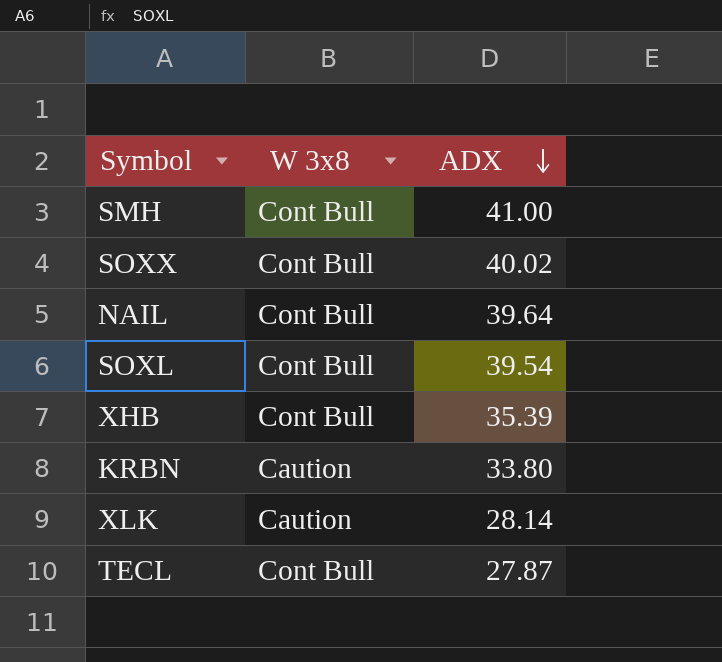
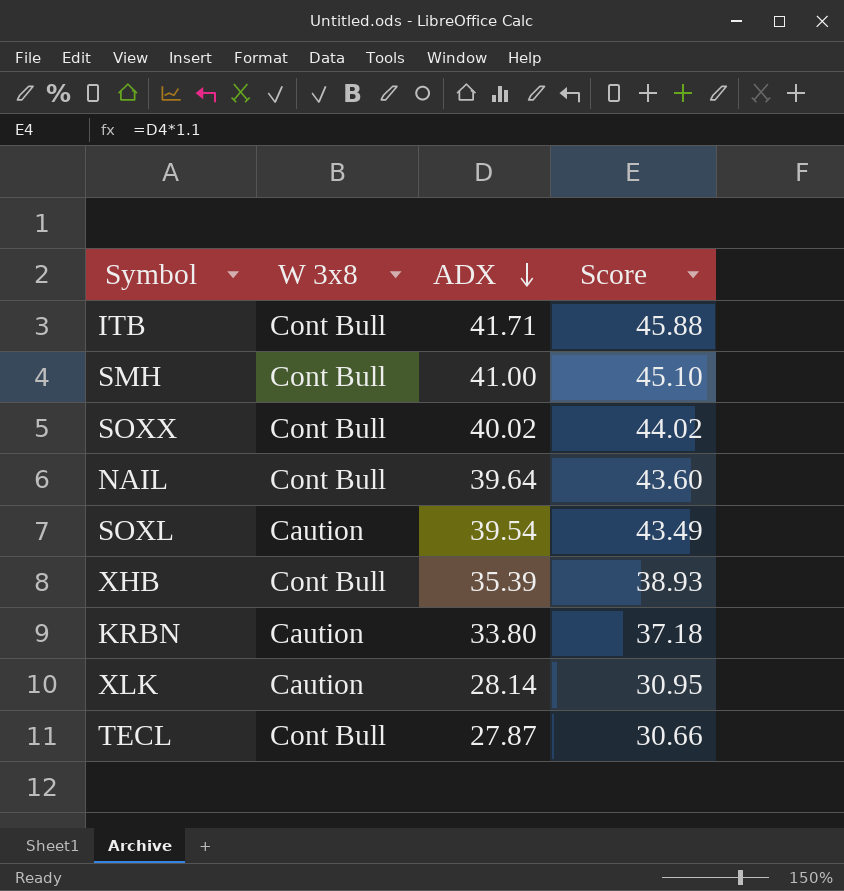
column Score | formula: none -> [ADX] * 1.1
row ITB: none -> Cont Bull | 41.71 | 45.88
SOXL | W 3x8: Cont Bull -> Caution

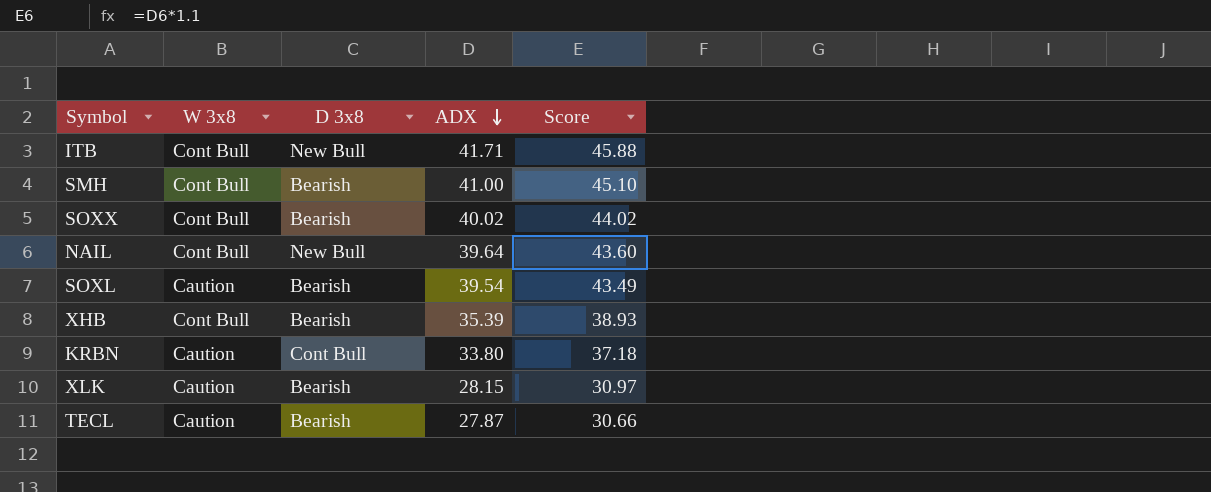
column D 3x8 | position: none -> 3
XLK | ADX: 28.14 -> 28.15
XLK | Score: 30.95 -> 30.97
TECL | W 3x8: Cont Bull -> Caution

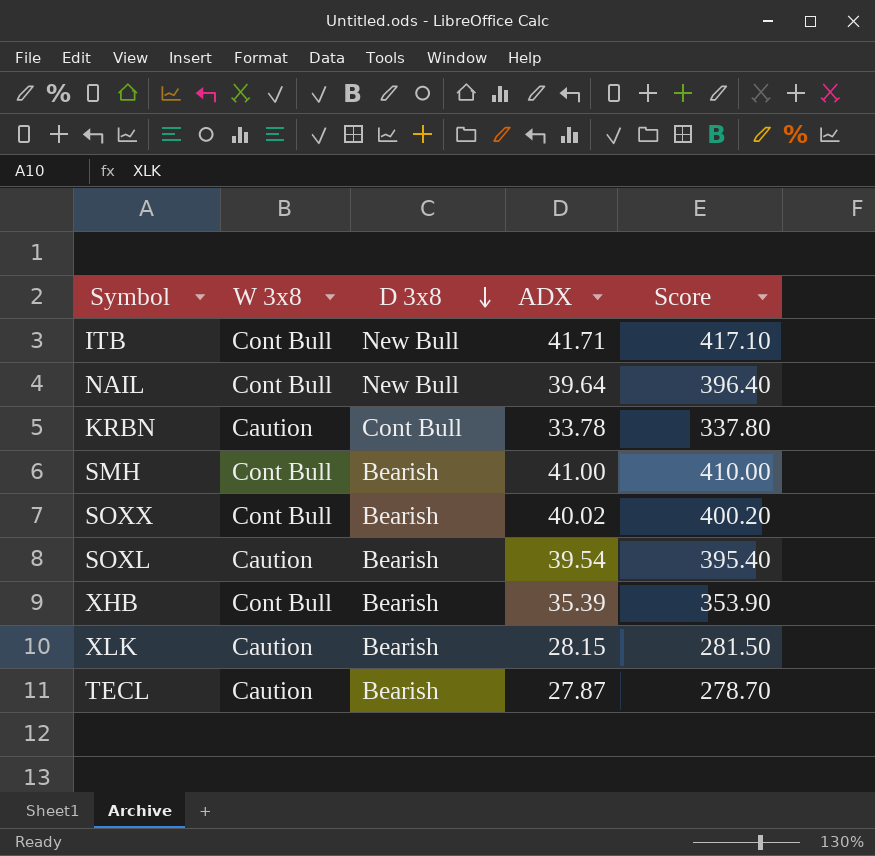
row order: ADX descending -> D 3x8 descending
column Score | formula: [ADX] * 1.1 -> [ADX] * 10
KRBN | ADX: 33.80 -> 33.78

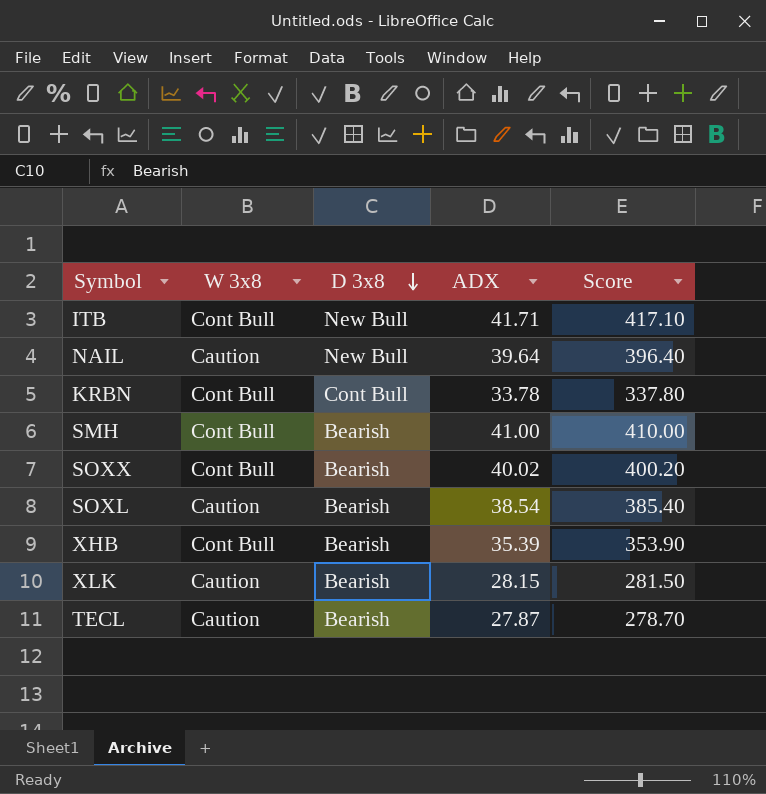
NAIL | W 3x8: Cont Bull -> Caution
KRBN | W 3x8: Caution -> Cont Bull
SOXL | ADX: 39.54 -> 38.54
SOXL | Score: 395.40 -> 385.40

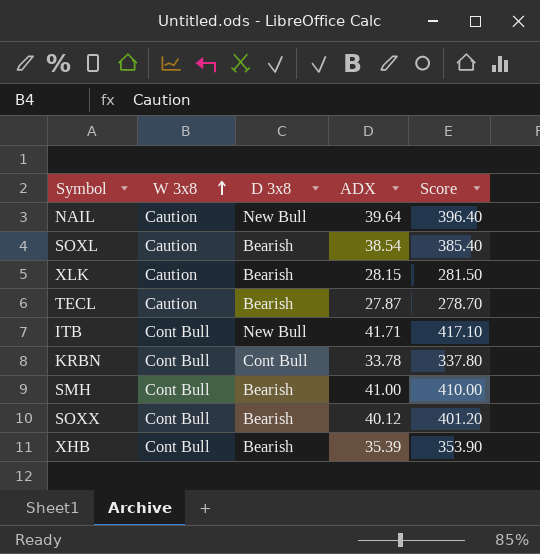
row order: D 3x8 descending -> W 3x8 ascending
SOXX | ADX: 40.02 -> 40.12
SOXX | Score: 400.20 -> 401.20

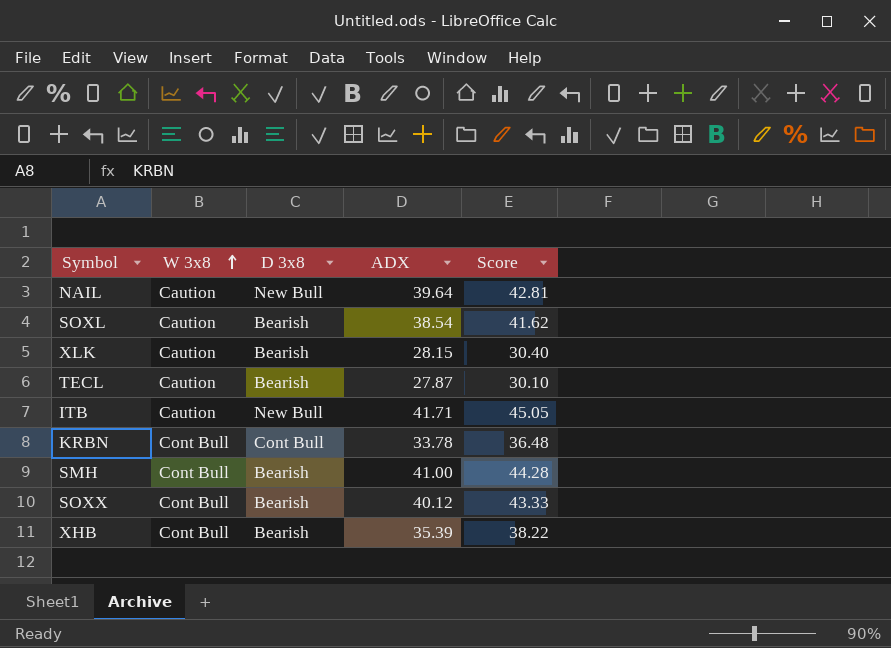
column Score | formula: [ADX] * 10 -> [ADX] * 1.08
ITB | W 3x8: Cont Bull -> Caution

